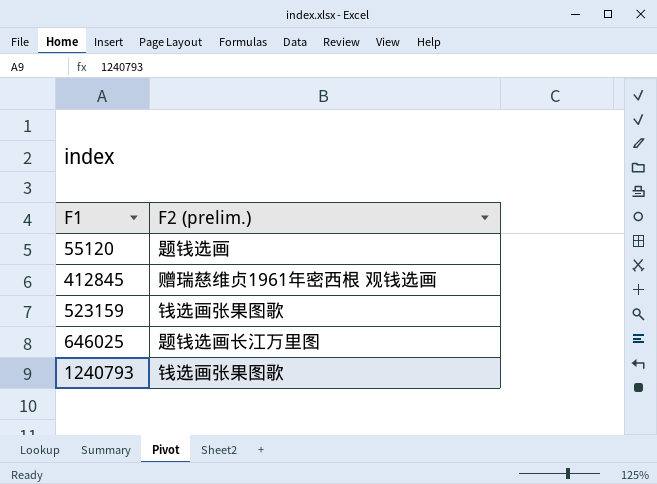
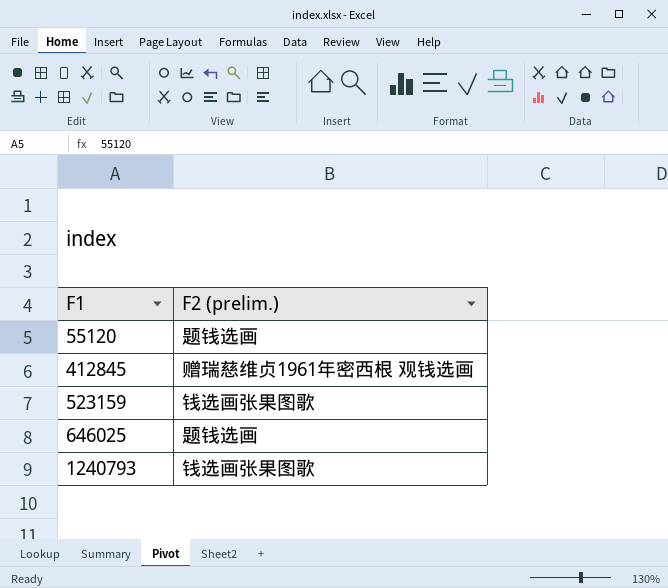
646025 | F2 (prelim.): 题钱选画长江万里图 -> 题钱选画

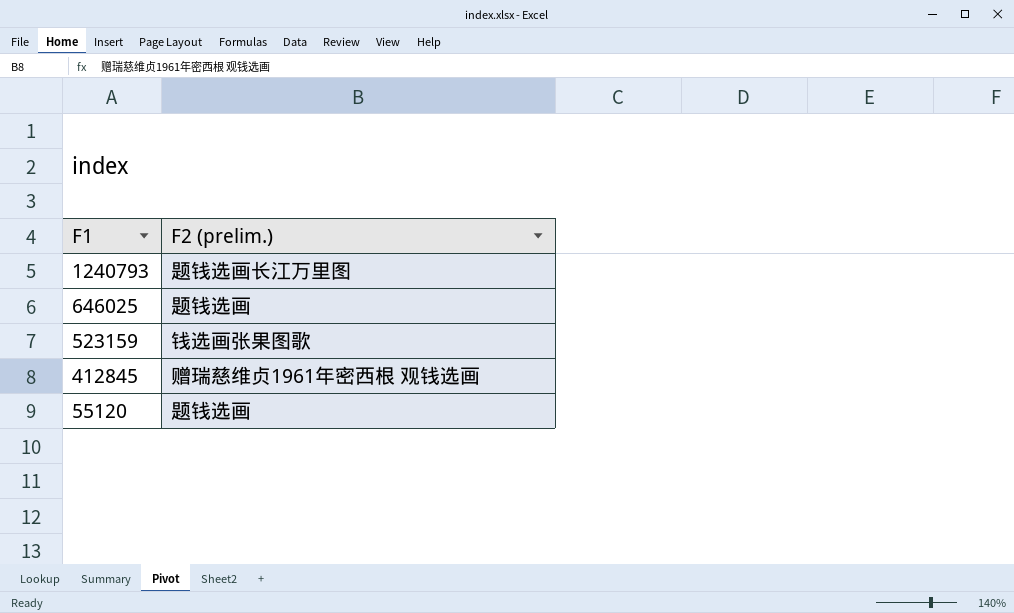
row order: F1 ascending -> F1 descending
1240793 | F2 (prelim.): 钱选画张果图歌 -> 题钱选画长江万里图

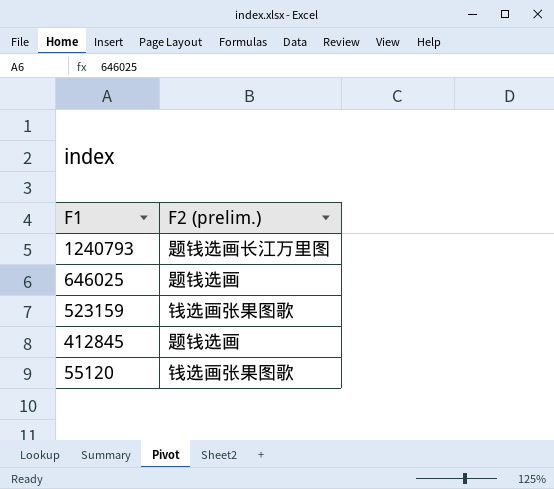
412845 | F2 (prelim.): 赠瑞慈维贞1961年密西根 观钱选画 -> 题钱选画
55120 | F2 (prelim.): 题钱选画 -> 钱选画张果图歌

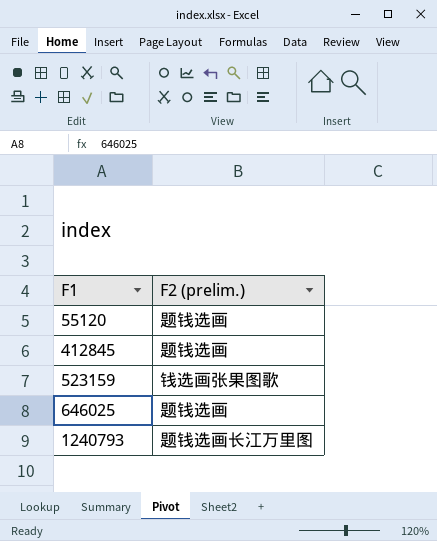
row order: F1 descending -> F1 ascending
55120 | F2 (prelim.): 钱选画张果图歌 -> 题钱选画

